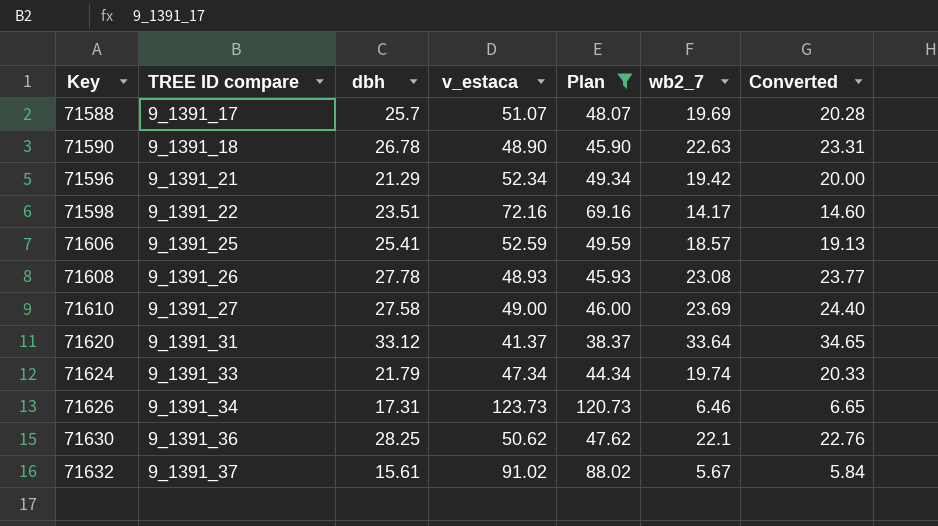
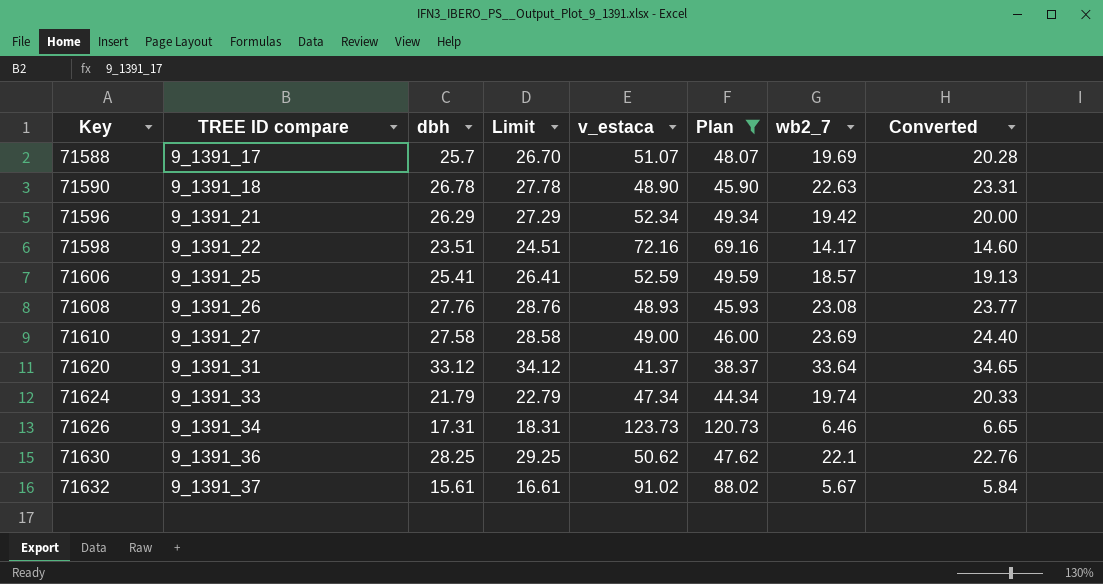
column Limit | formula: none -> [dbh] + 1
71596 | dbh: 21.29 -> 26.29
71608 | dbh: 27.78 -> 27.76

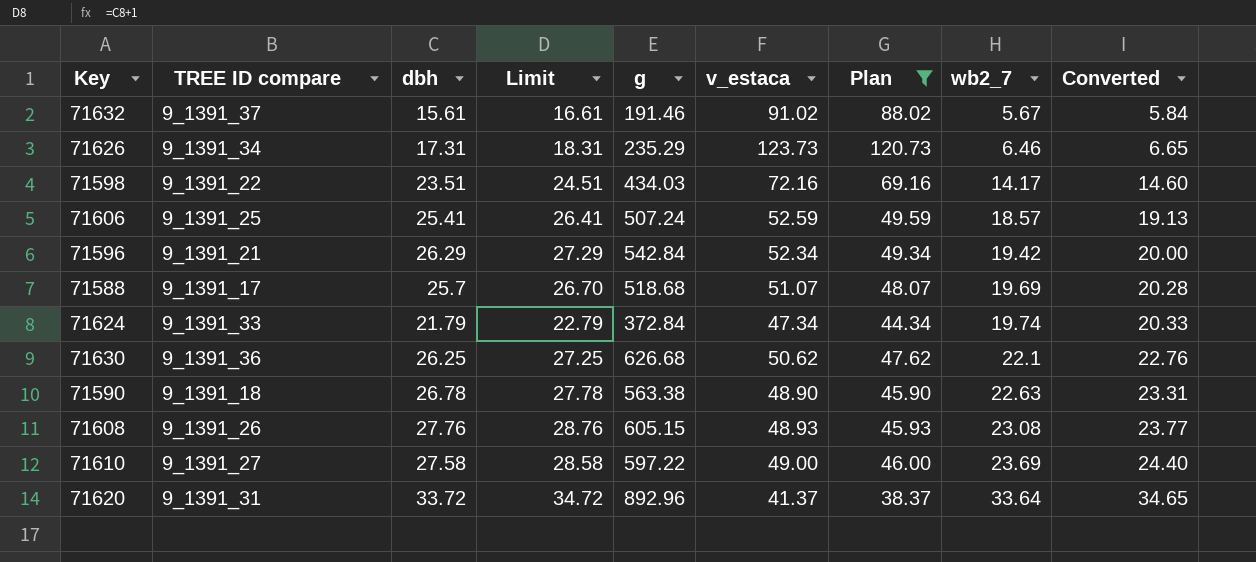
row order: Key ascending -> wb2_7 ascending
column g | position: none -> 5
71630 | dbh: 28.25 -> 26.25
71630 | Limit: 29.25 -> 27.25
71620 | dbh: 33.12 -> 33.72
71620 | Limit: 34.12 -> 34.72

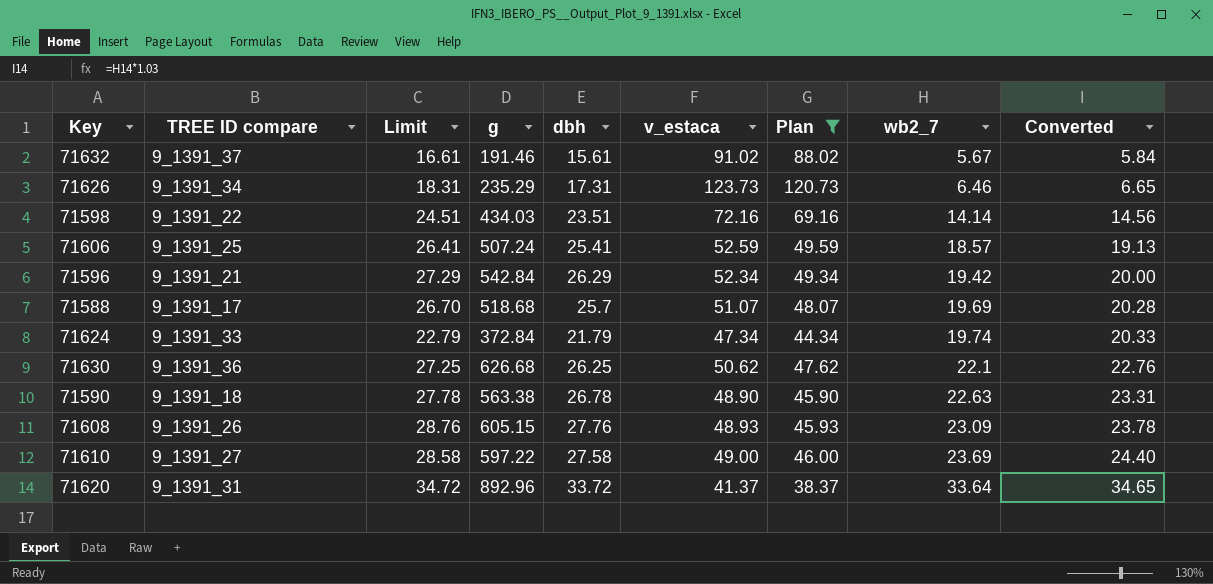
column dbh | position: 3 -> 5
71598 | wb2_7: 14.17 -> 14.14
71598 | Converted: 14.60 -> 14.56
71608 | wb2_7: 23.08 -> 23.09
71608 | Converted: 23.77 -> 23.78

